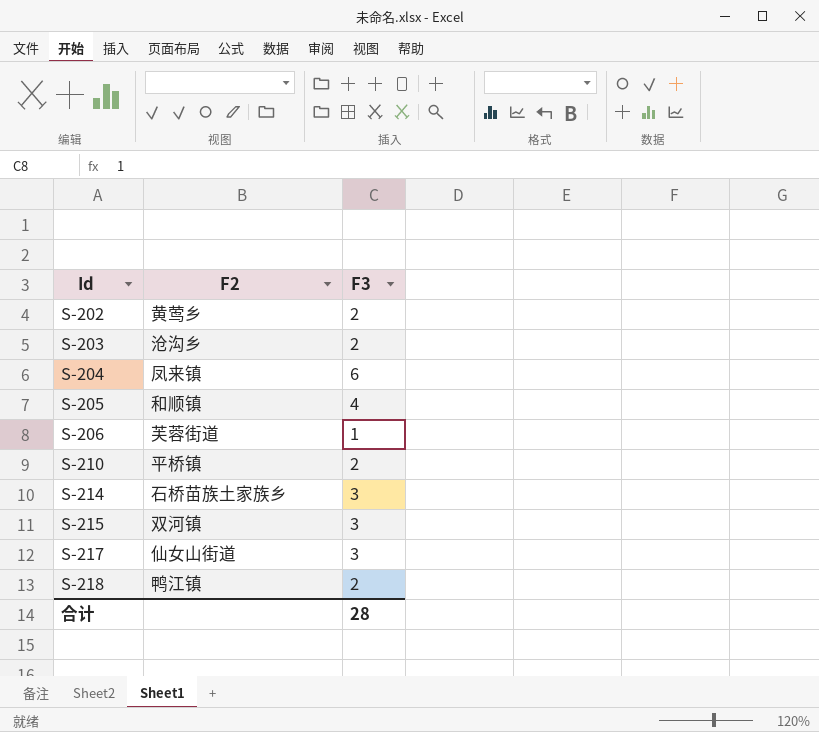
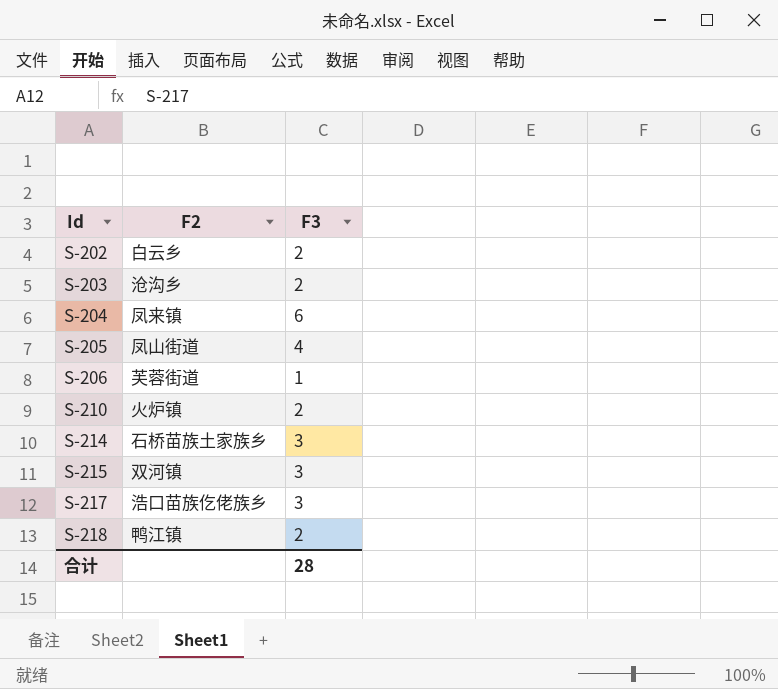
S-202 | F2: 黄莺乡 -> 白云乡
S-205 | F2: 和顺镇 -> 凤山街道
S-210 | F2: 平桥镇 -> 火炉镇
S-217 | F2: 仙女山街道 -> 浩口苗族仡佬族乡

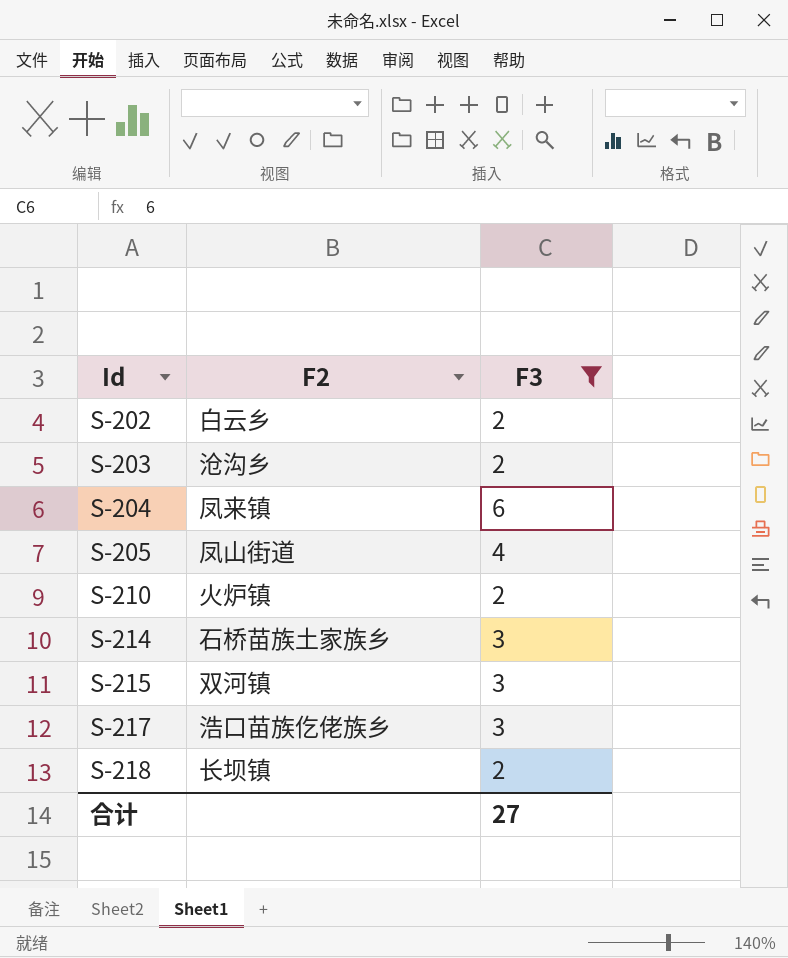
filter: none -> F3 != 1
S-218 | F2: 鸭江镇 -> 长坝镇
合计 | F3: 28 -> 27

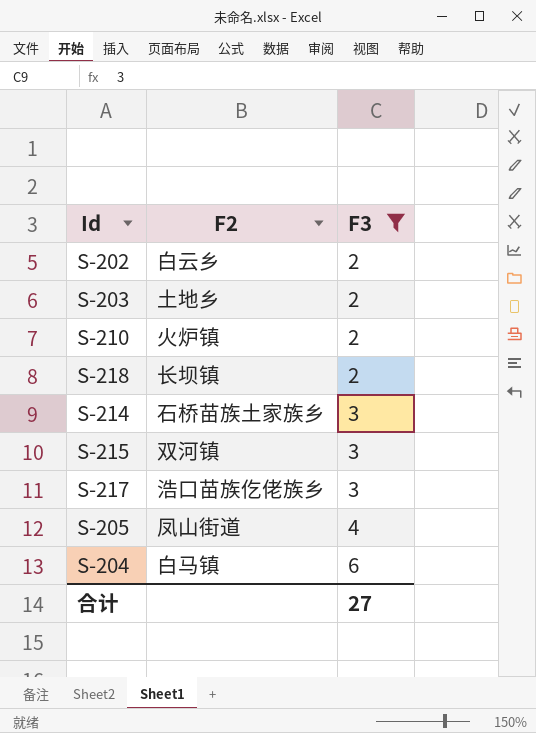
row order: Id ascending -> F3 ascending
S-203 | F2: 沧沟乡 -> 土地乡
S-204 | F2: 凤来镇 -> 白马镇

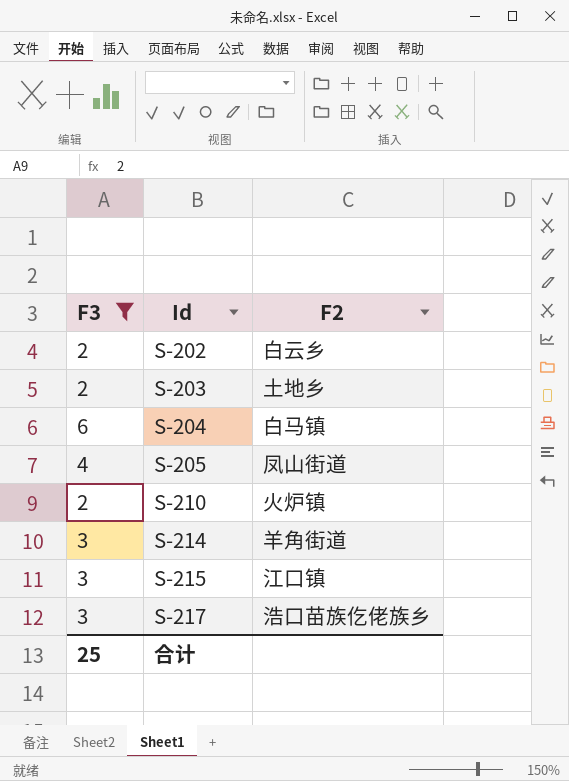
row order: F3 ascending -> Id ascending
column F3 | position: 3 -> 1
row S-218: 长坝镇 | 2 -> none
S-214 | F2: 石桥苗族土家族乡 -> 羊角街道
S-215 | F2: 双河镇 -> 江口镇
合计 | F3: 27 -> 25

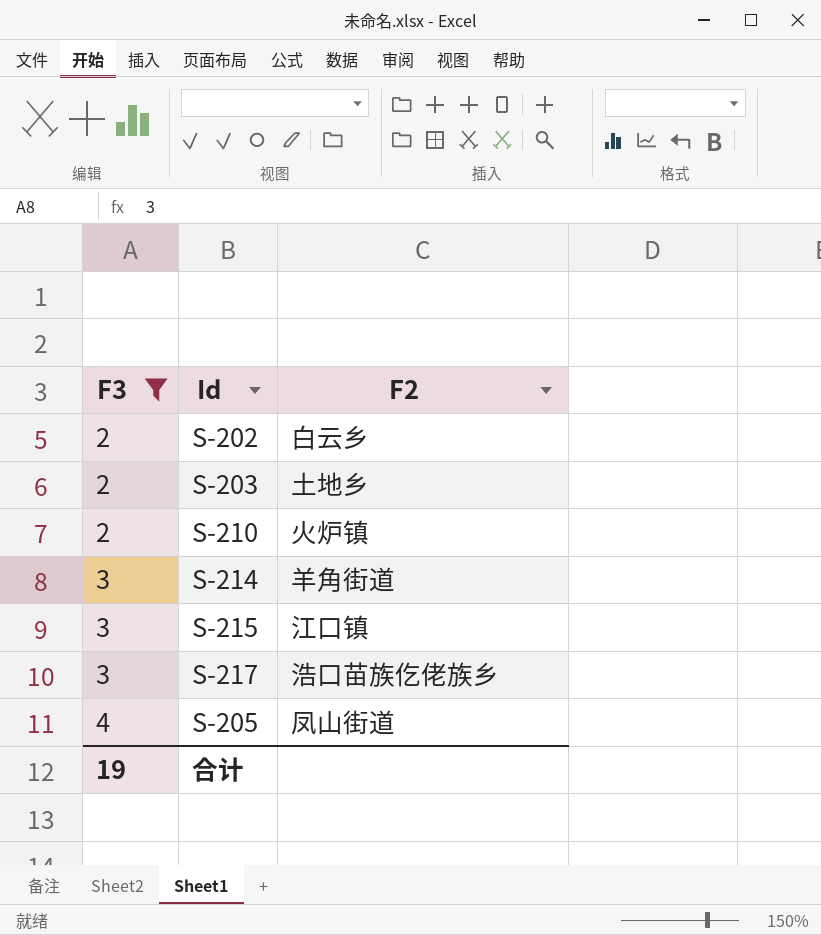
row order: Id ascending -> F3 ascending
row S-204: 6 | 白马镇 -> none
合计 | F3: 25 -> 19

